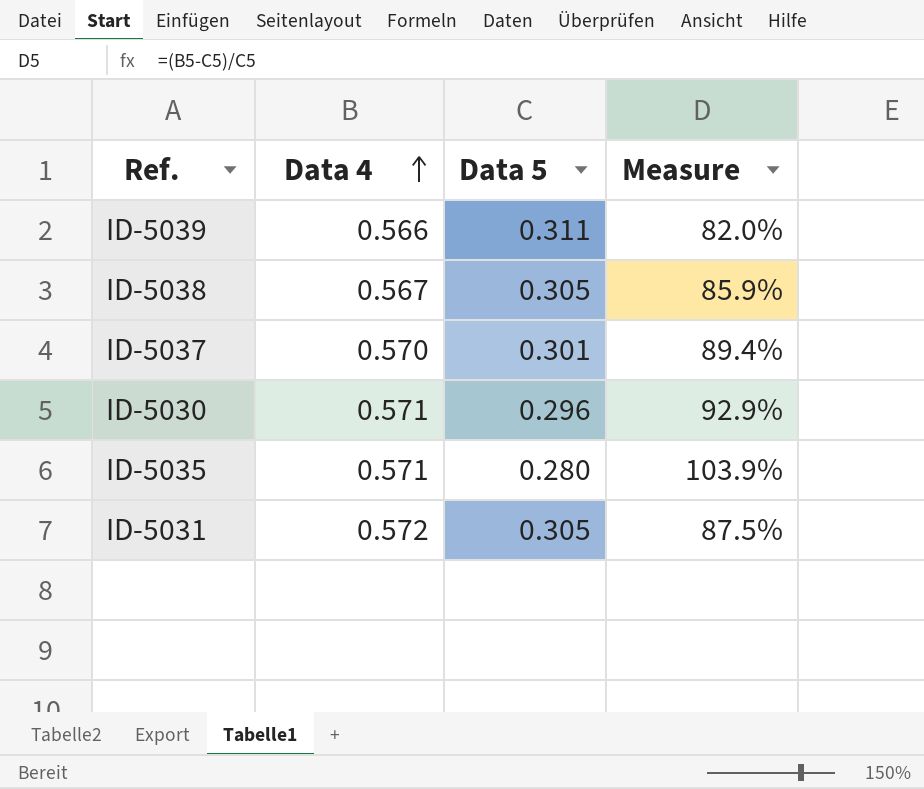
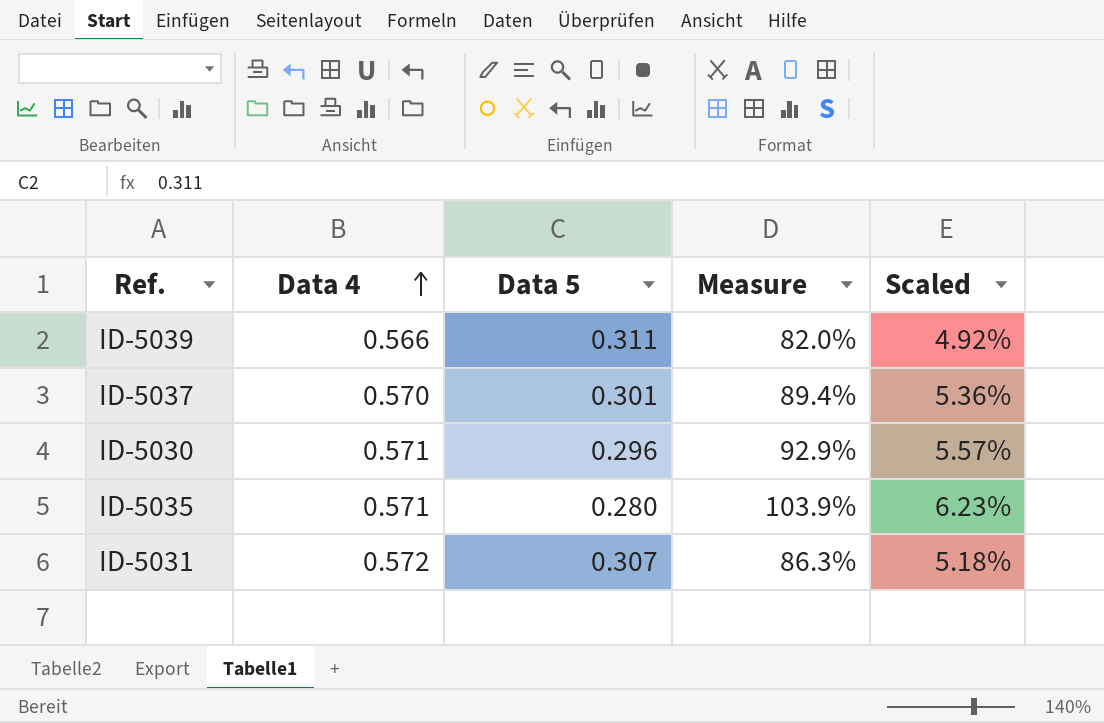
column Scaled | formula: none -> [Measure] * 0.06
row ID-5038: 0.567 | 0.305 | 85.9% -> none
ID-5031 | Data 5: 0.305 -> 0.307
ID-5031 | Measure: 87.5% -> 86.3%

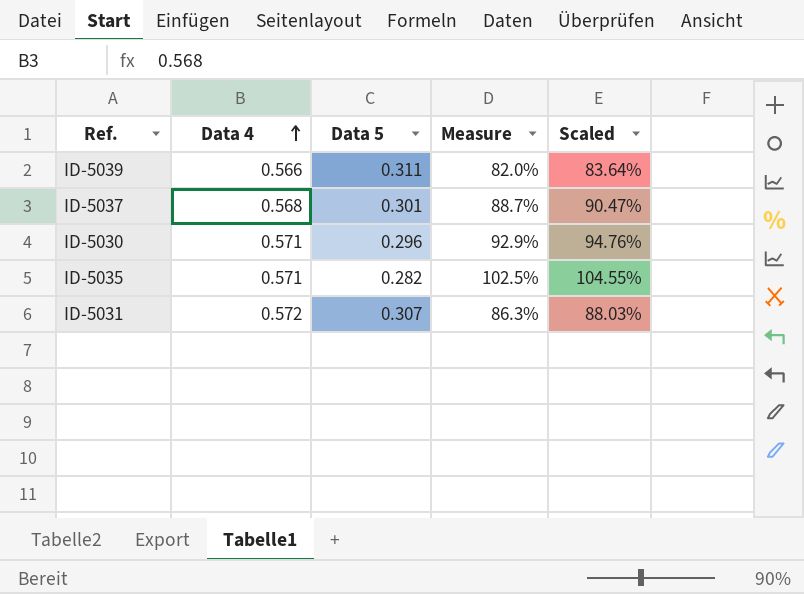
column Scaled | formula: [Measure] * 0.06 -> [Measure] * 1.02
ID-5037 | Data 4: 0.570 -> 0.568
ID-5037 | Measure: 89.4% -> 88.7%
ID-5035 | Data 5: 0.280 -> 0.282
ID-5035 | Measure: 103.9% -> 102.5%

